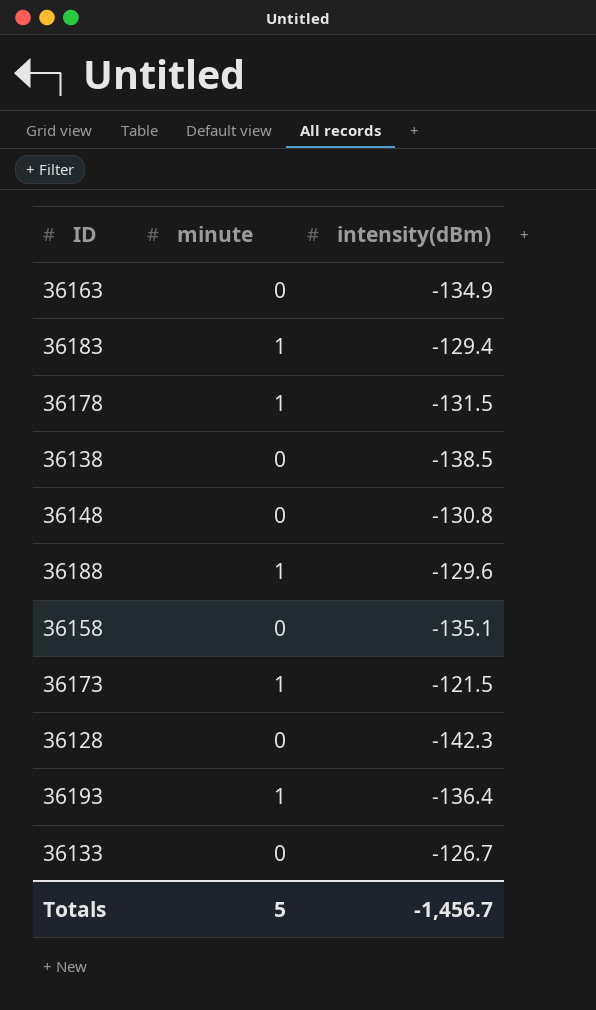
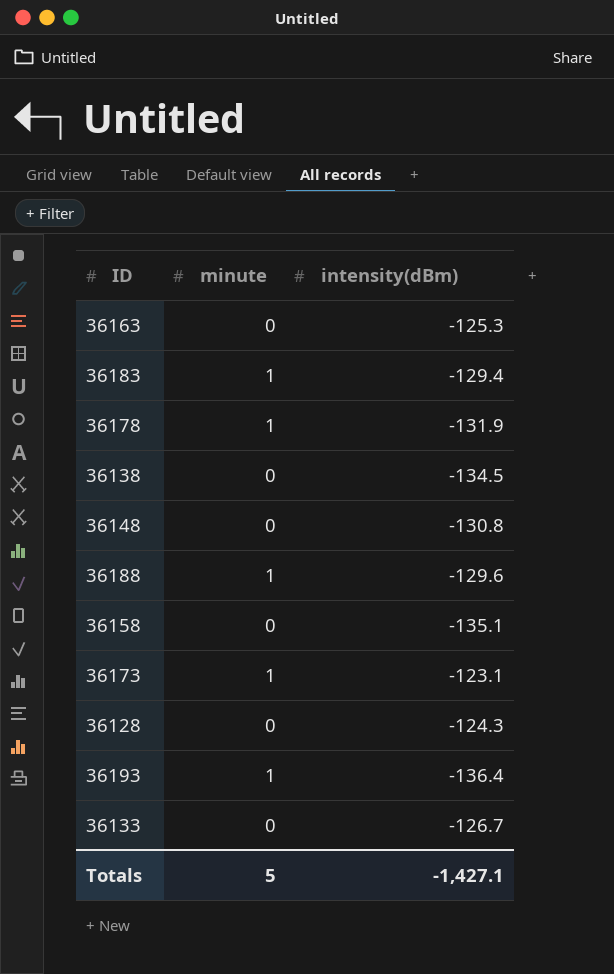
36163 | intensity(dBm): -134.9 -> -125.3
36178 | intensity(dBm): -131.5 -> -131.9
36138 | intensity(dBm): -138.5 -> -134.5
36173 | intensity(dBm): -121.5 -> -123.1
36128 | intensity(dBm): -142.3 -> -124.3
Totals | intensity(dBm): -1,456.7 -> -1,427.1

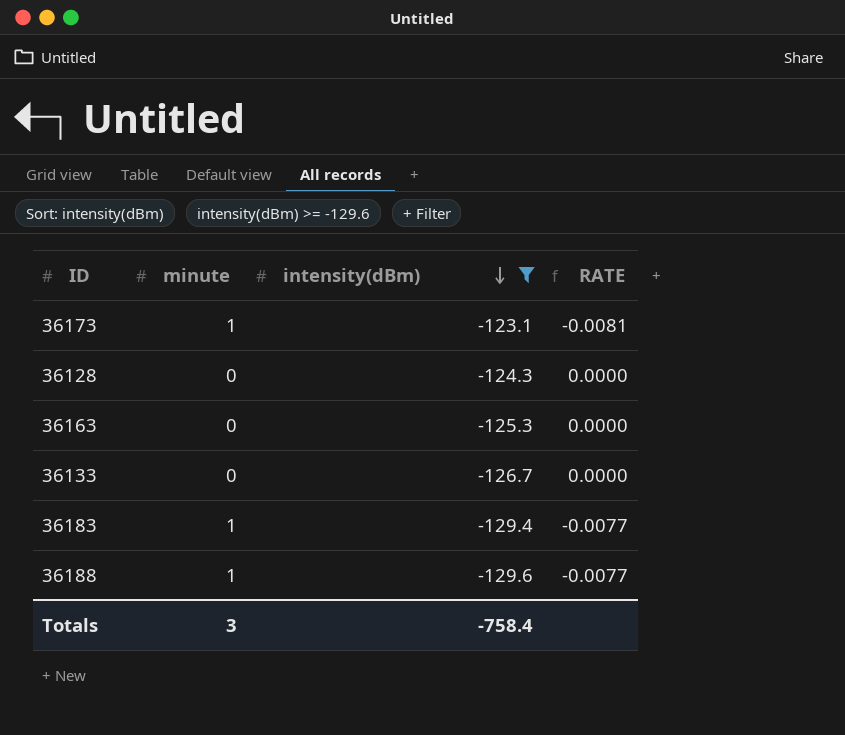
filter: none -> intensity(dBm) >= -129.6
row order: none -> intensity(dBm) descending
column RATE | formula: none -> [minute] / [intensity(dBm)]
Totals | minute: 5 -> 3
Totals | intensity(dBm): -1,427.1 -> -758.4

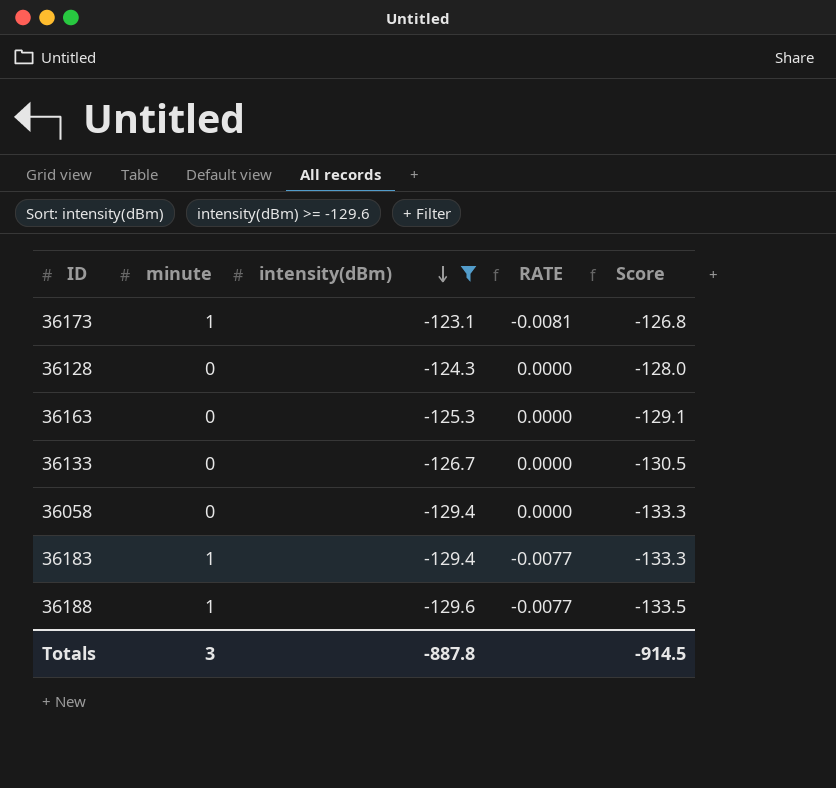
column Score | formula: none -> [intensity(dBm)] * 1.03
row 36058: none -> 0 | -129.4 | 0.0000 | -133.3
Totals | intensity(dBm): -758.4 -> -887.8

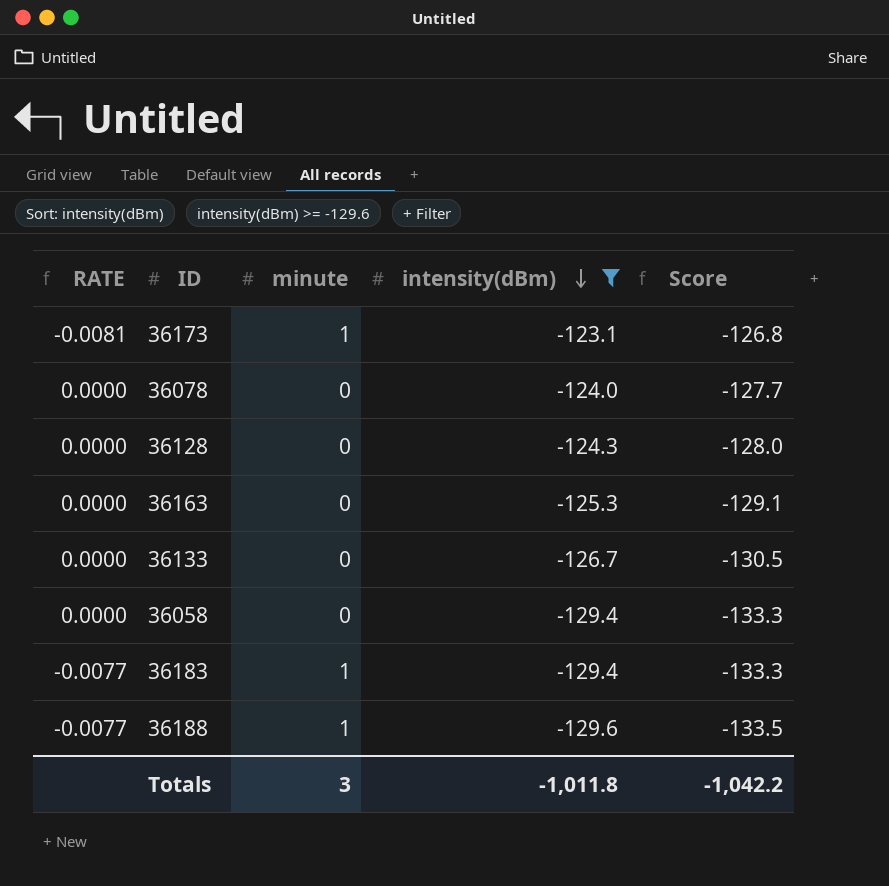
column RATE | position: 4 -> 1
row 36078: none -> 0.0000 | 0 | -124.0 | -127.7
Totals | intensity(dBm): -887.8 -> -1,011.8
Totals | Score: -914.5 -> -1,042.2

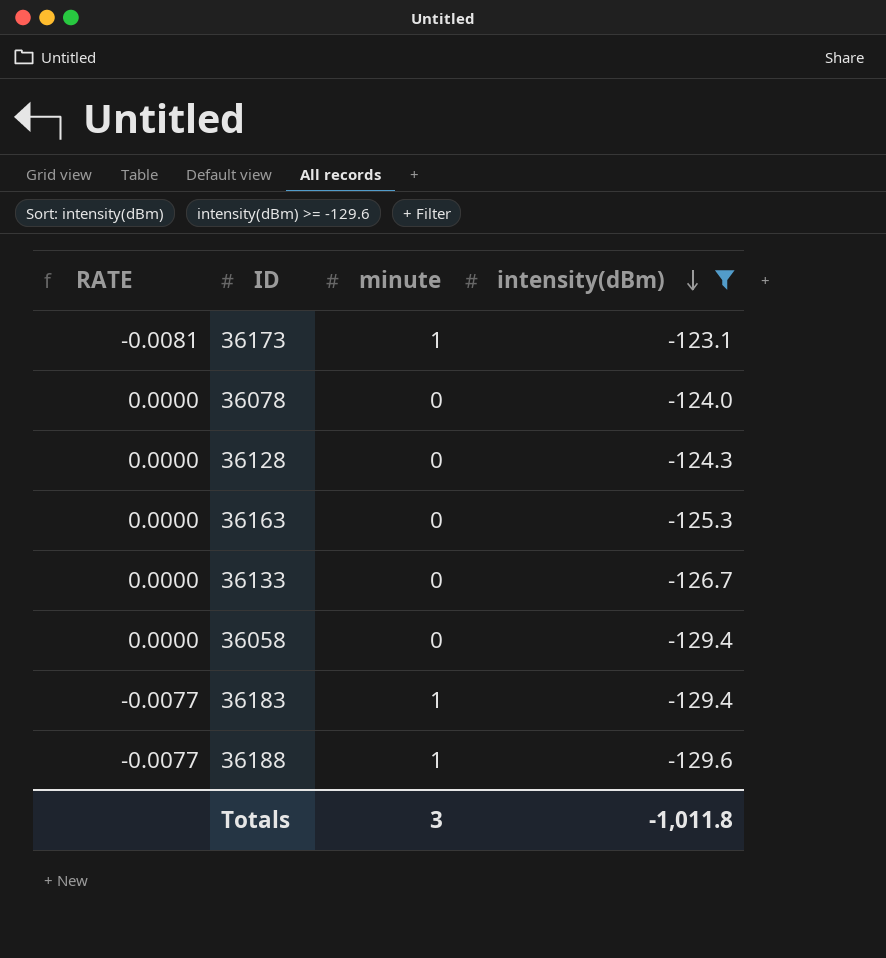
column Score | formula: [intensity(dBm)] * 1.03 -> none

